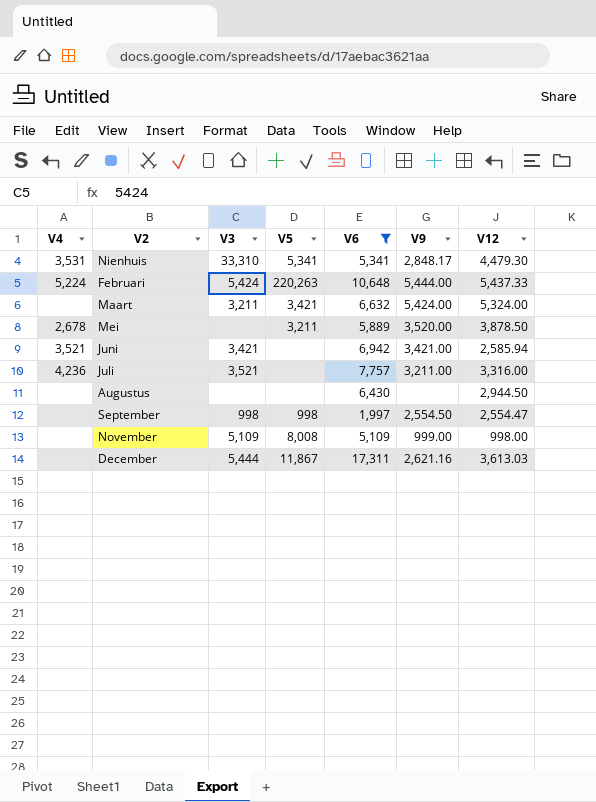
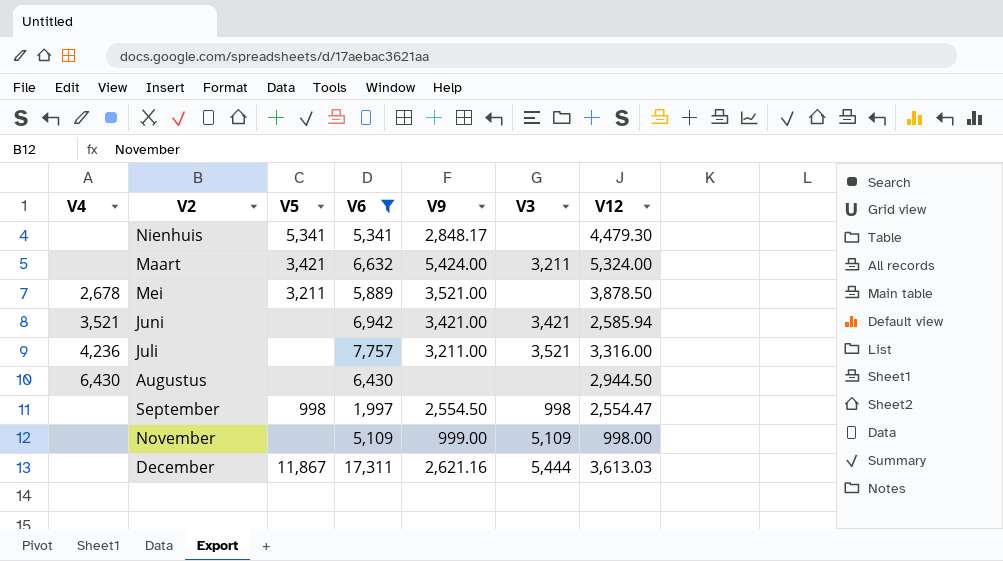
column V3 | position: 3 -> 6
row Februari: 5,224 | 5,424 | 220,263 | 10,648 | 5,444.00 | 5,437.33 -> none
Nienhuis | V4: 3,531 -> none
Nienhuis | V3: 33,310 -> none
Mei | V9: 3,520.00 -> 3,521.00
Augustus | V4: none -> 6,430
November | V5: 8,008 -> none

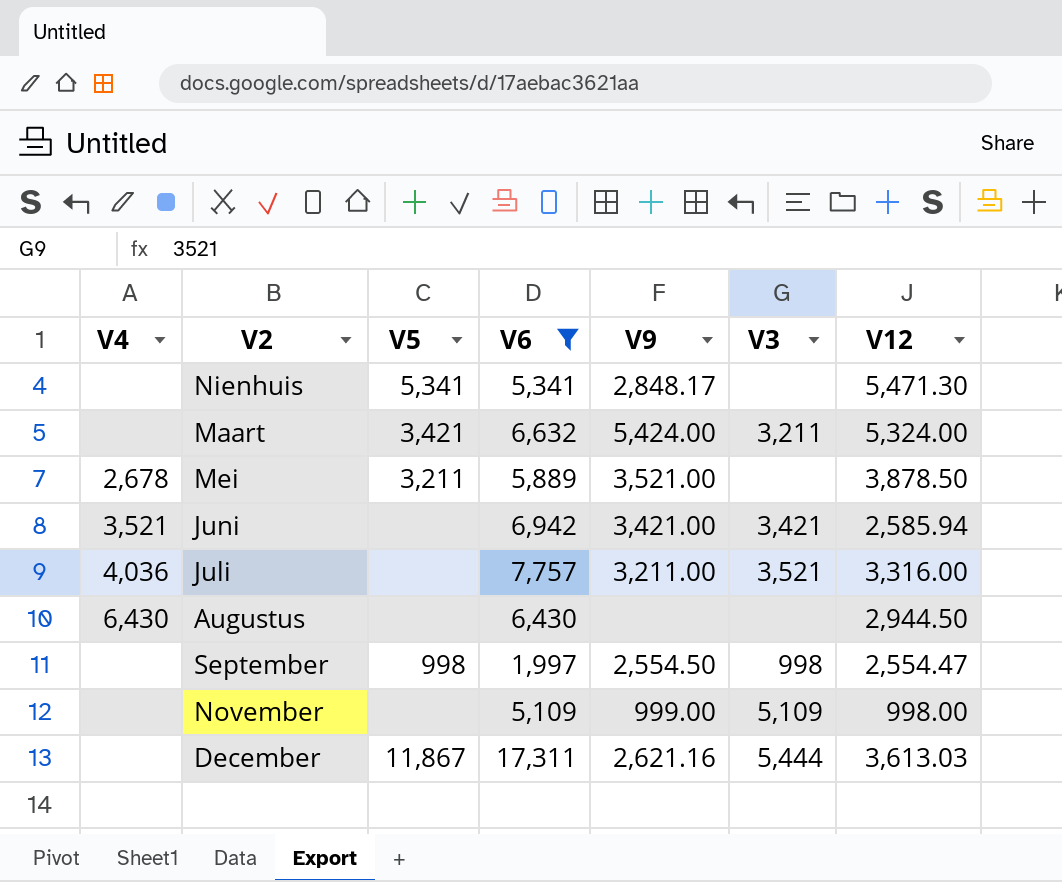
Nienhuis | V12: 4,479.30 -> 5,471.30
Juli | V4: 4,236 -> 4,036

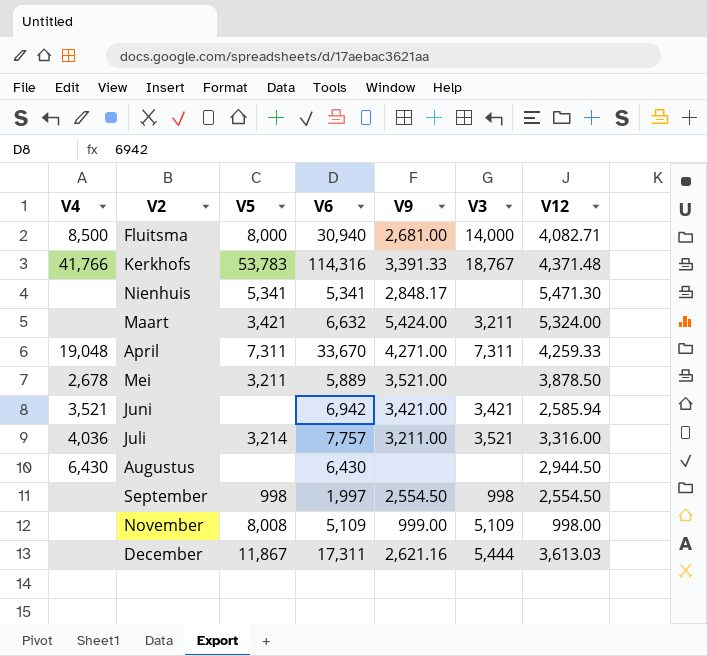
filter: V6 <= 17,311 -> none
Juli | V5: none -> 3,214
September | V12: 2,554.47 -> 2,554.50
November | V5: none -> 8,008

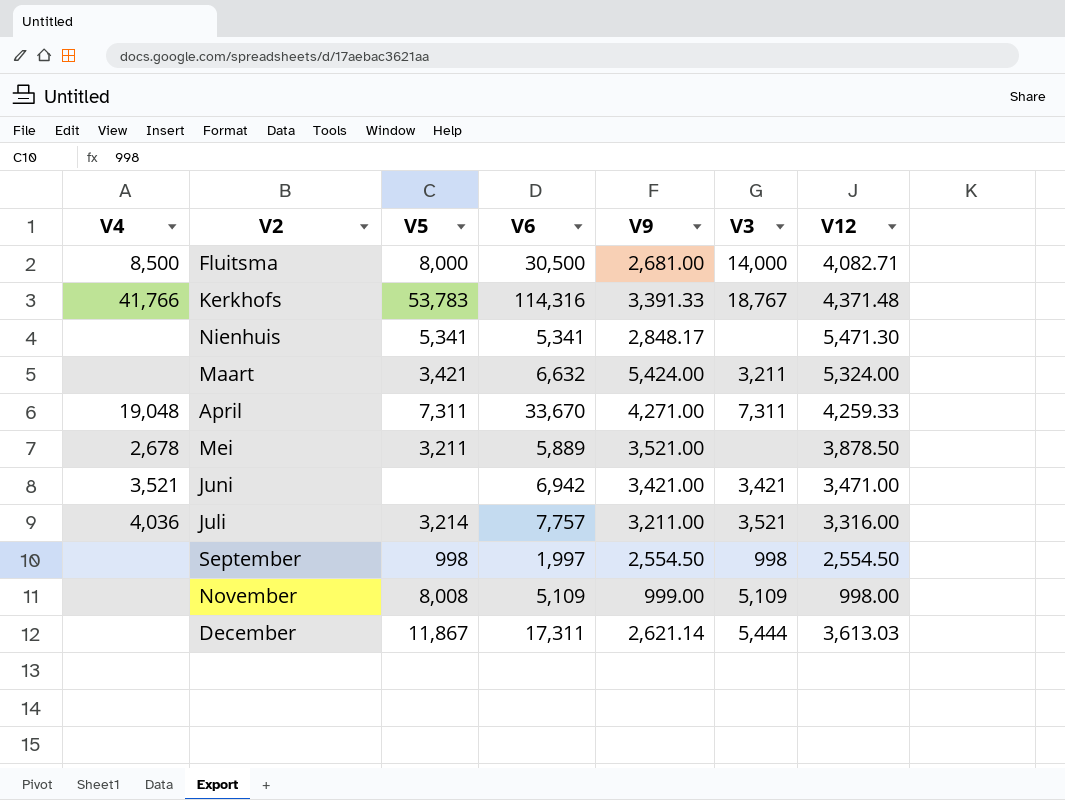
row Augustus: 6,430 | none | 6,430 | none | none | 2,944.50 -> none
Fluitsma | V6: 30,940 -> 30,500
Juni | V12: 2,585.94 -> 3,471.00
December | V9: 2,621.16 -> 2,621.14

